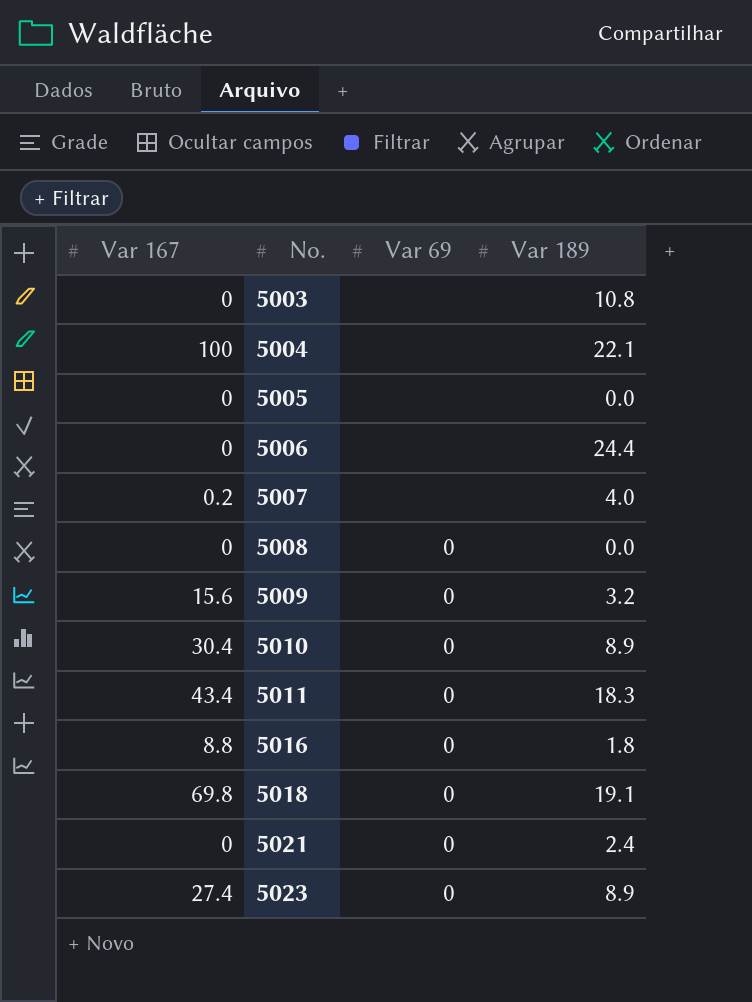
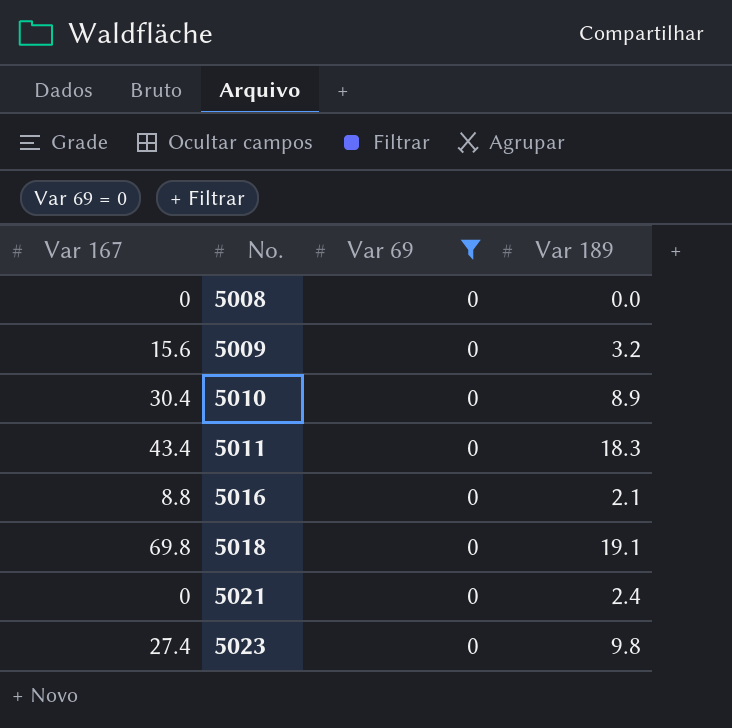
filter: none -> Var 69 = 0
5016 | Var 189: 1.8 -> 2.1
5023 | Var 189: 8.9 -> 9.8

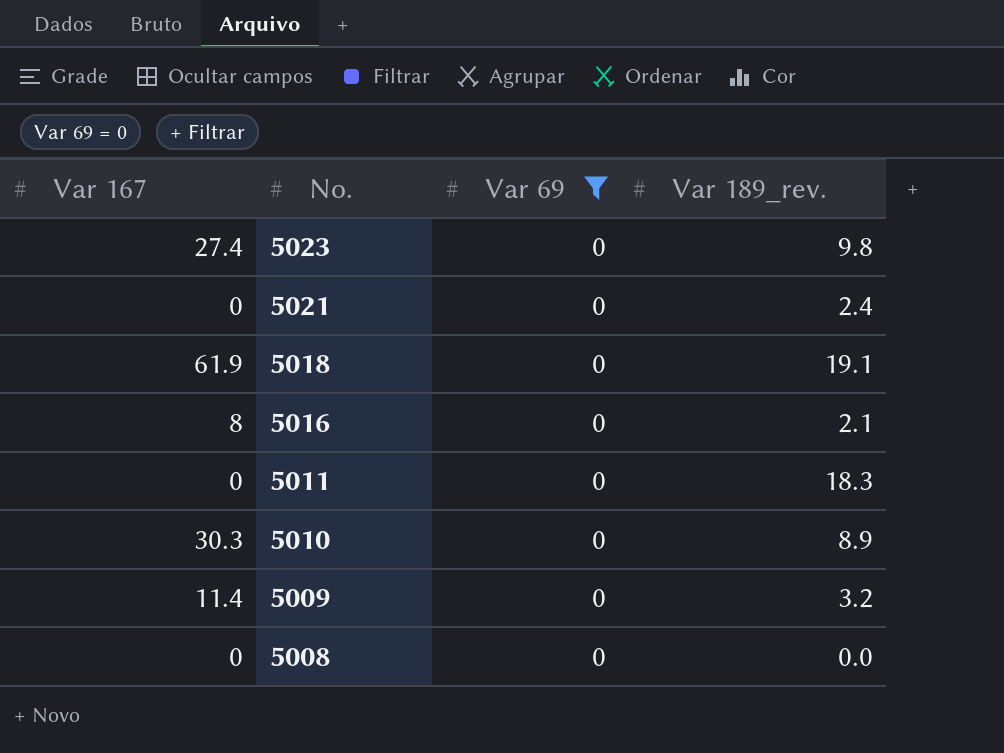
row order: No. ascending -> No. descending
column name: Var 189 -> Var 189_rev.
5018 | Var 167: 69.8 -> 61.9
5016 | Var 167: 8.8 -> 8
5011 | Var 167: 43.4 -> 0
5010 | Var 167: 30.4 -> 30.3
5009 | Var 167: 15.6 -> 11.4

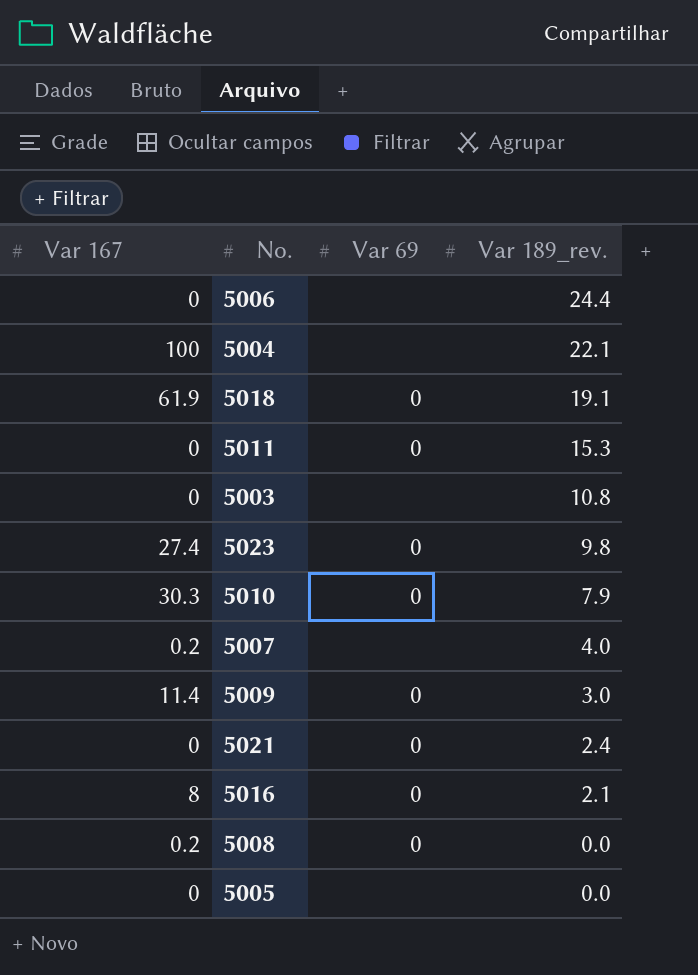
filter: Var 69 = 0 -> none
row order: No. descending -> Var 189_rev. descending
5011 | Var 189_rev.: 18.3 -> 15.3
5010 | Var 189_rev.: 8.9 -> 7.9
5009 | Var 189_rev.: 3.2 -> 3.0
5008 | Var 167: 0 -> 0.2

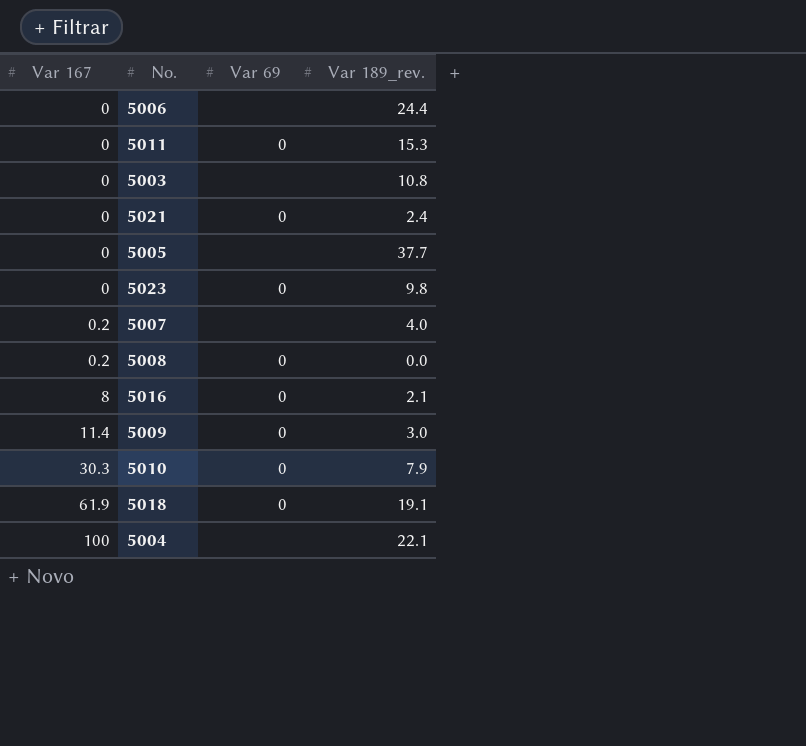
row order: Var 189_rev. descending -> Var 167 ascending
5005 | Var 189_rev.: 0.0 -> 37.7
5023 | Var 167: 27.4 -> 0

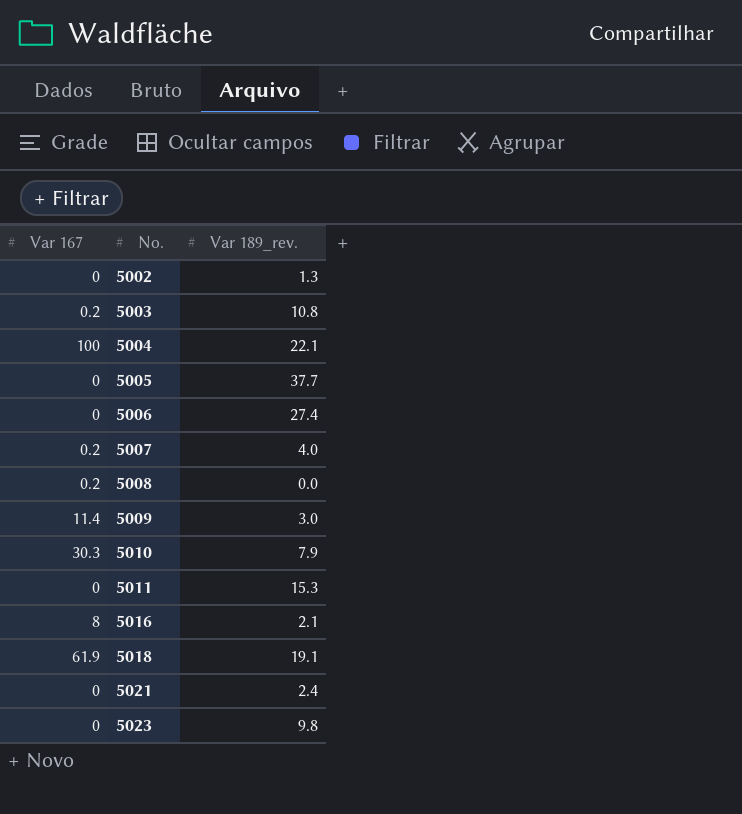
row order: Var 167 ascending -> No. ascending
column Var 69 | position: 3 -> none
row 5002: none -> 0 | 1.3
5003 | Var 167: 0 -> 0.2
5006 | Var 189_rev.: 24.4 -> 27.4

